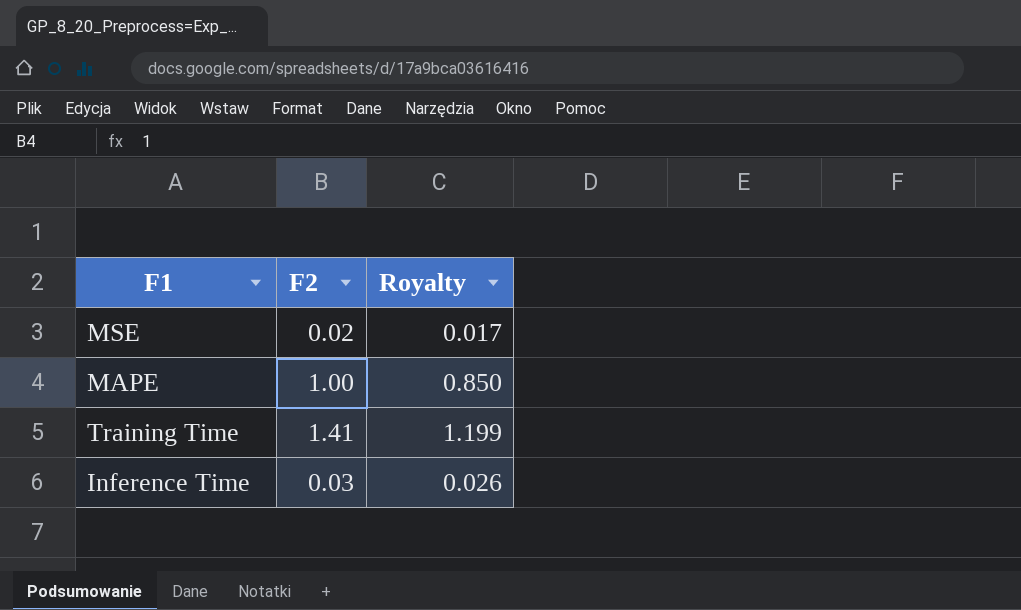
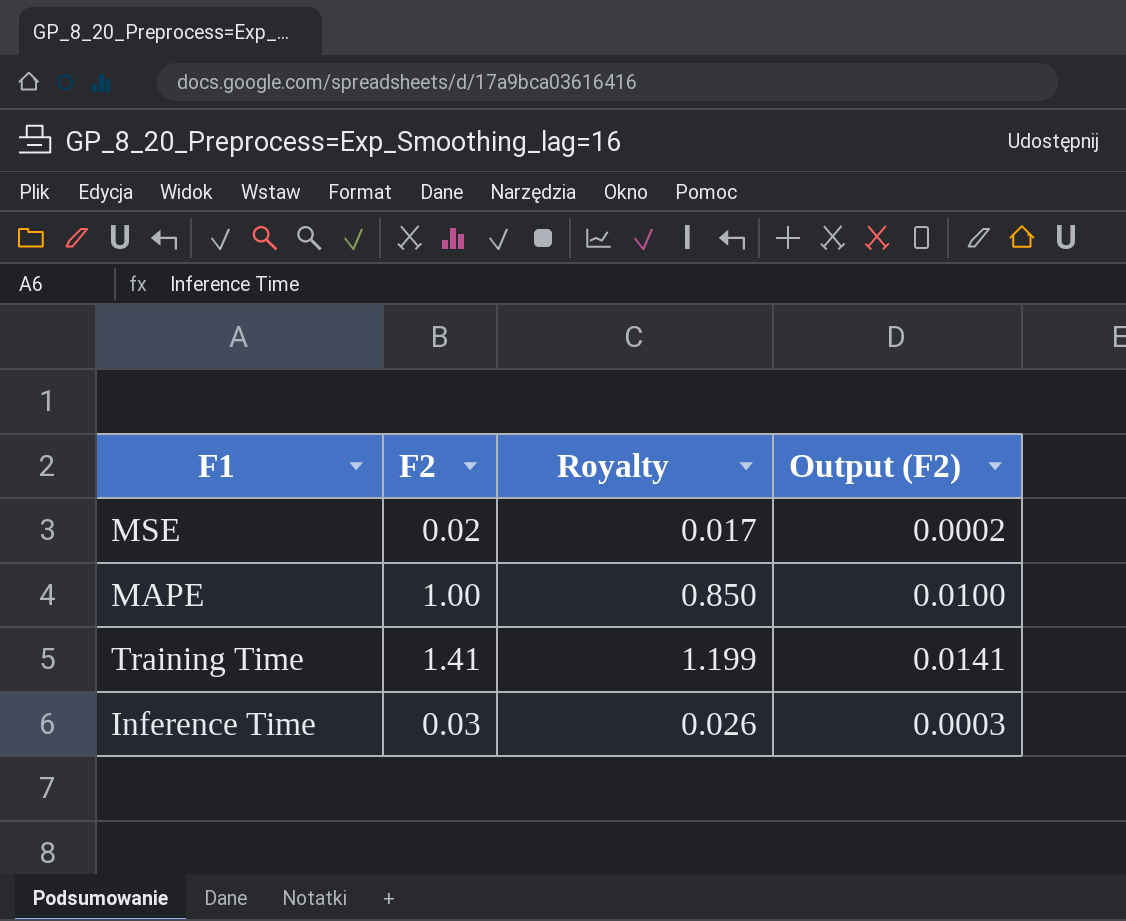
column Output (F2) | formula: none -> [F2] * 0.01

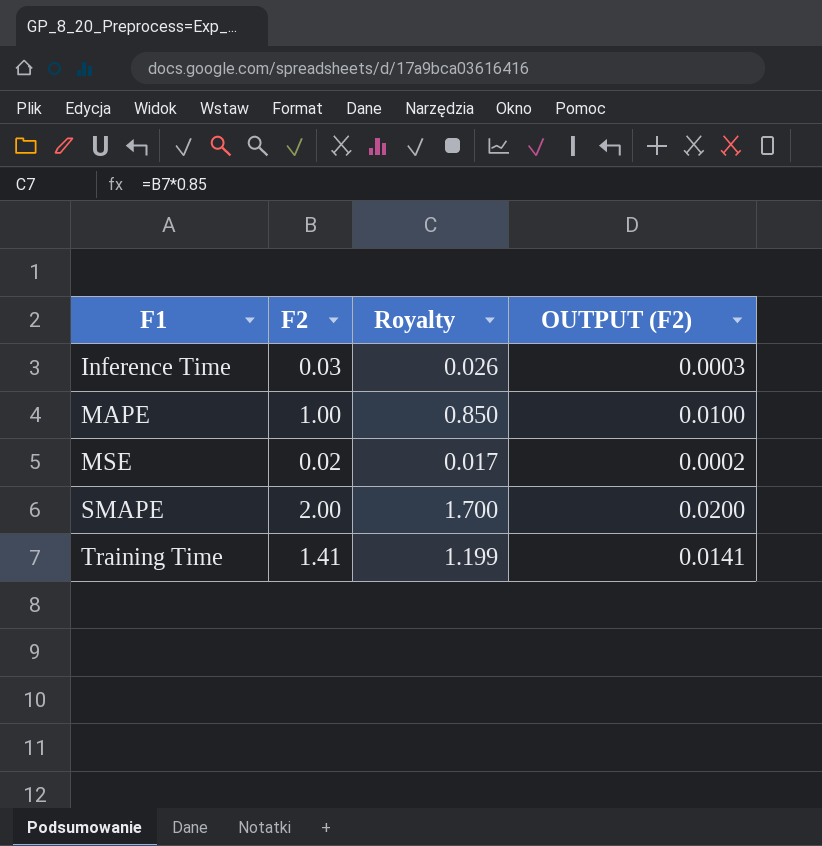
row order: none -> F1 ascending
column name: Output (F2) -> OUTPUT (F2)
row SMAPE: none -> 2.00 | 1.700 | 0.0200

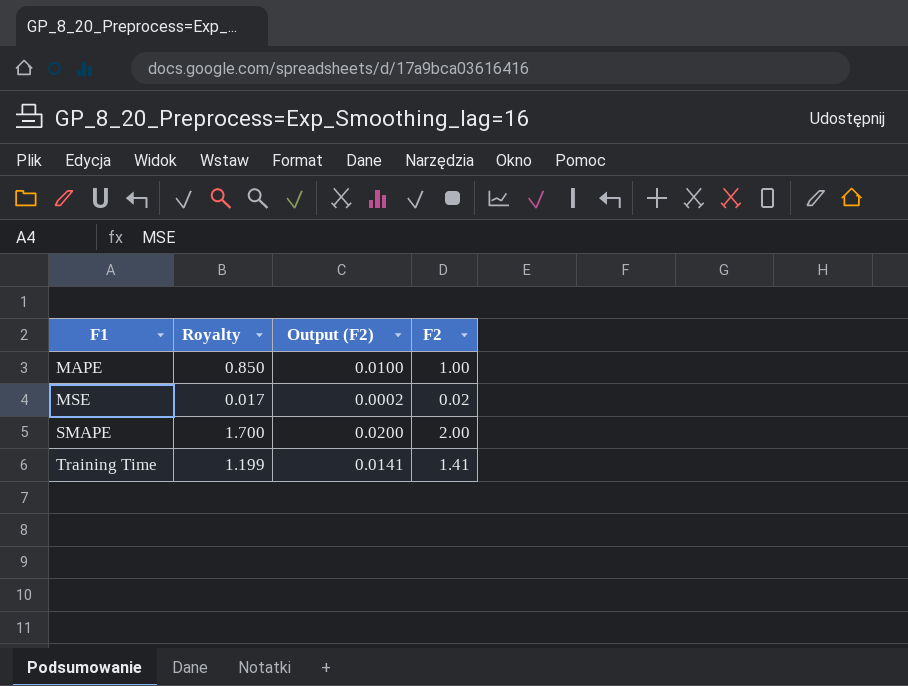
column name: OUTPUT (F2) -> Output (F2)
column F2 | position: 2 -> 4
row Inference Time: 0.03 | 0.026 | 0.0003 -> none

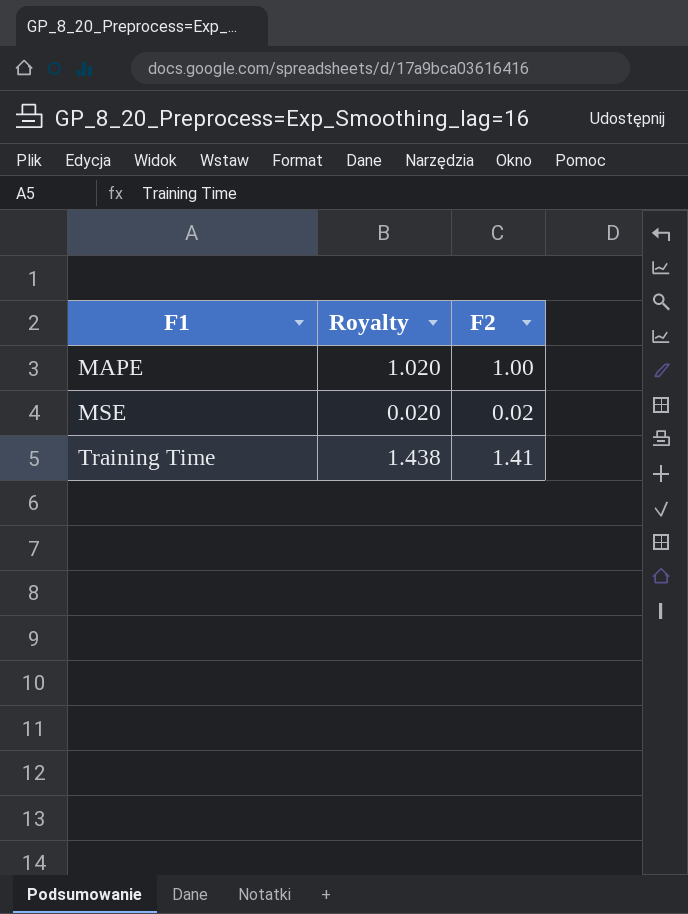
column Output (F2) | formula: [F2] * 0.01 -> none
column Royalty | formula: [F2] * 0.85 -> [F2] * 1.02
row SMAPE: 1.700 | 0.0200 | 2.00 -> none

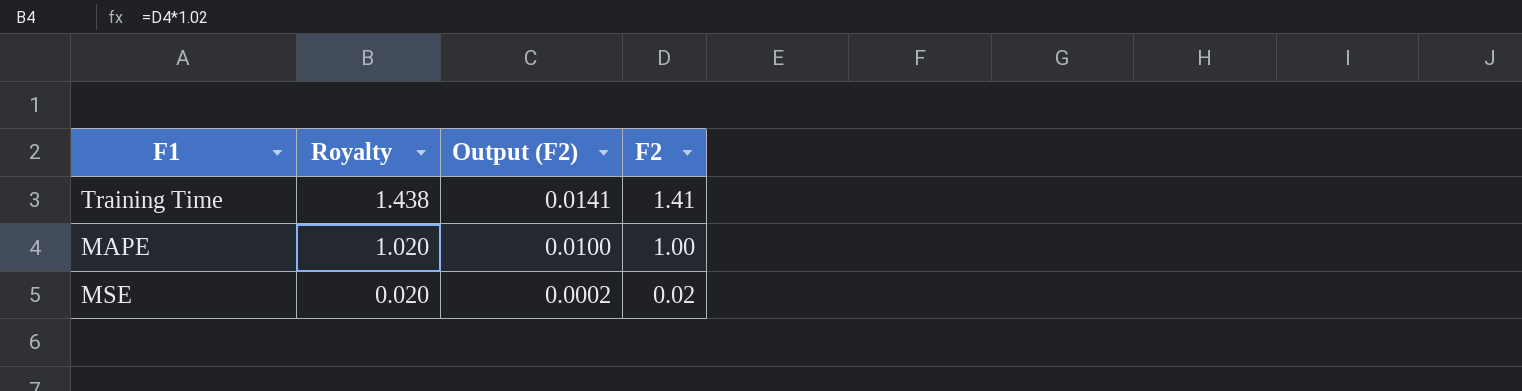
row order: F1 ascending -> Royalty descending
column Output (F2) | formula: none -> [F2] * 0.01

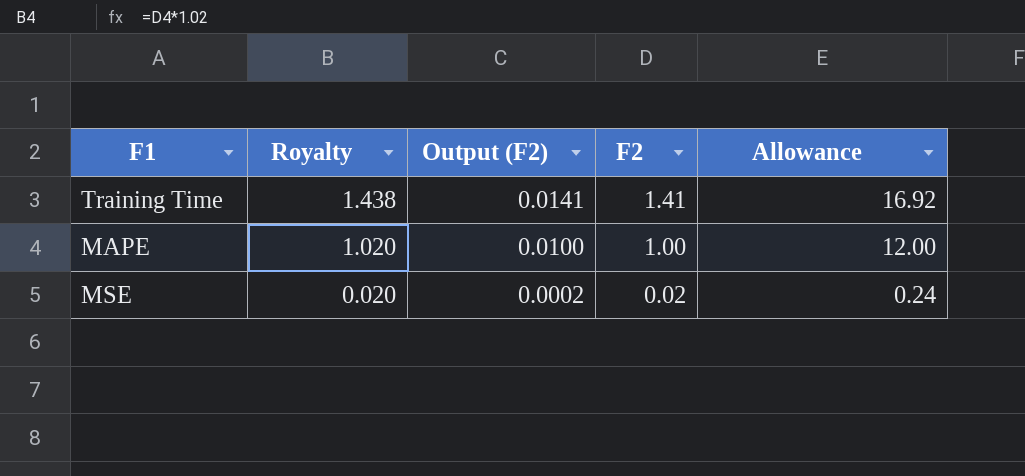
column Allowance | formula: none -> [F2] * 12

